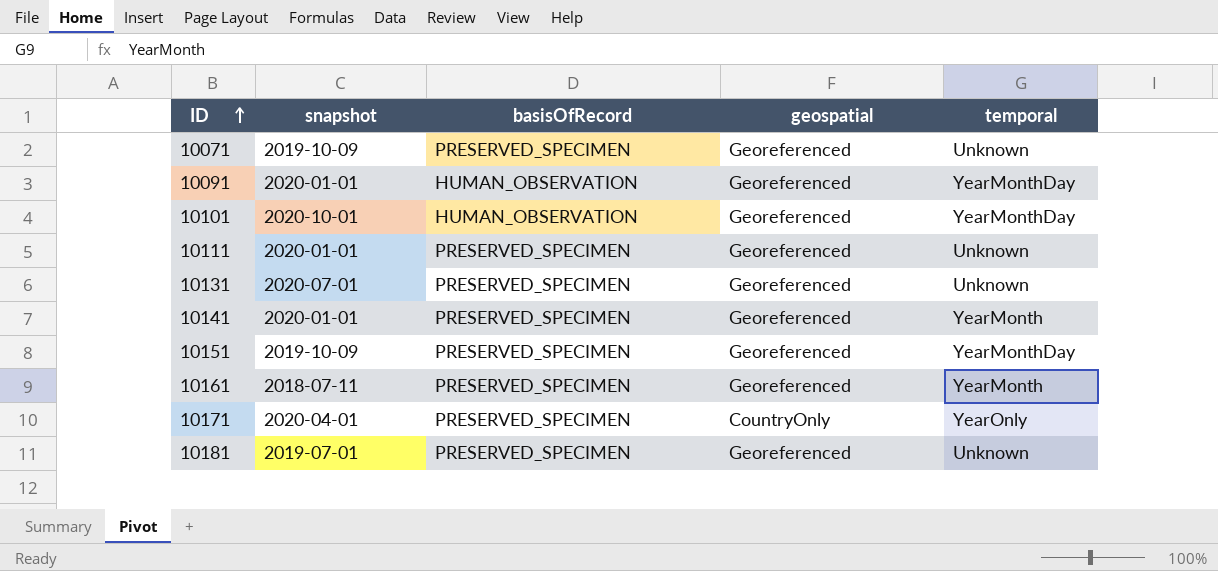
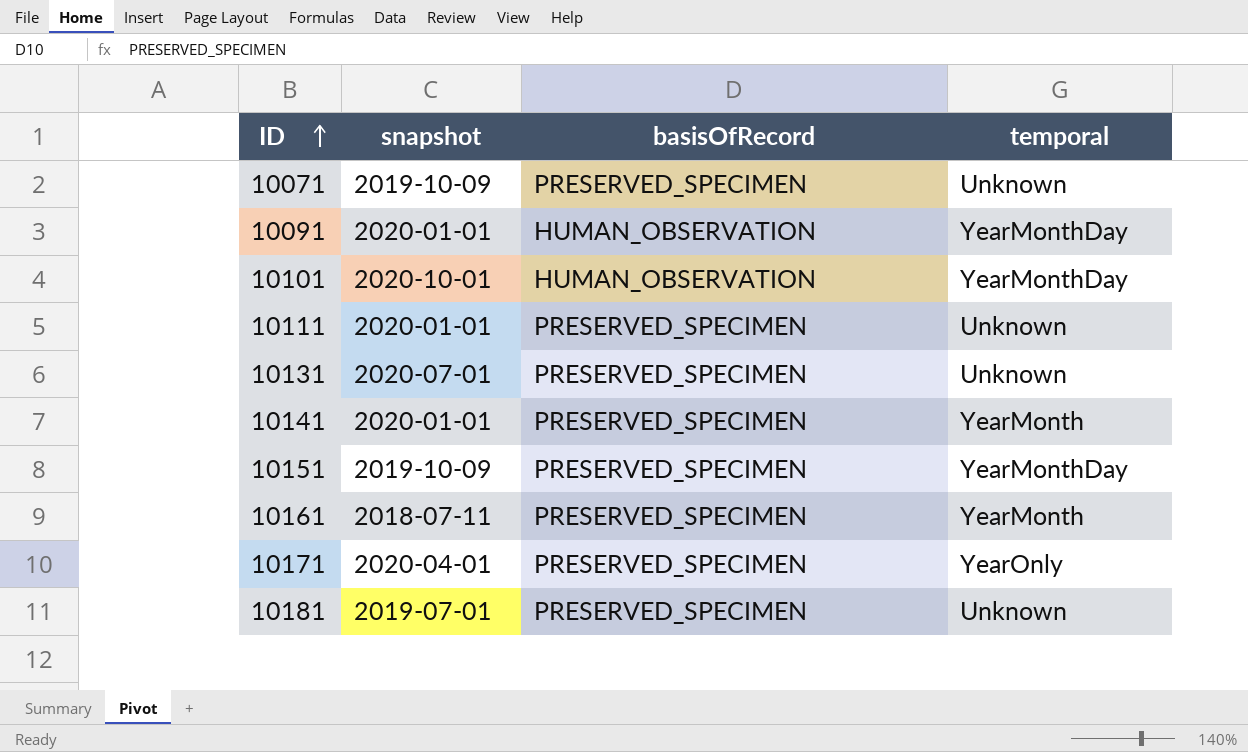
column geospatial | position: 4 -> none

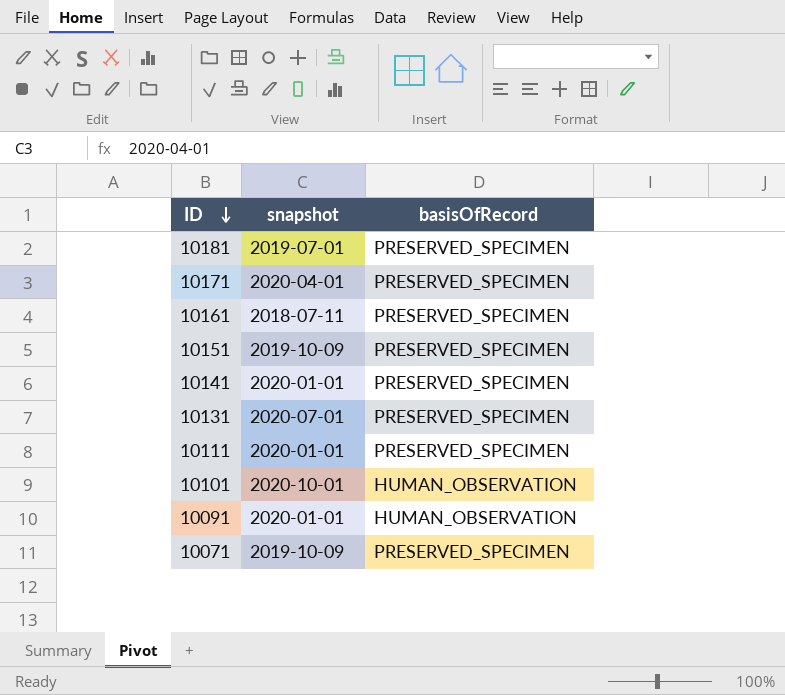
row order: ID ascending -> ID descending
column temporal | position: 4 -> none

